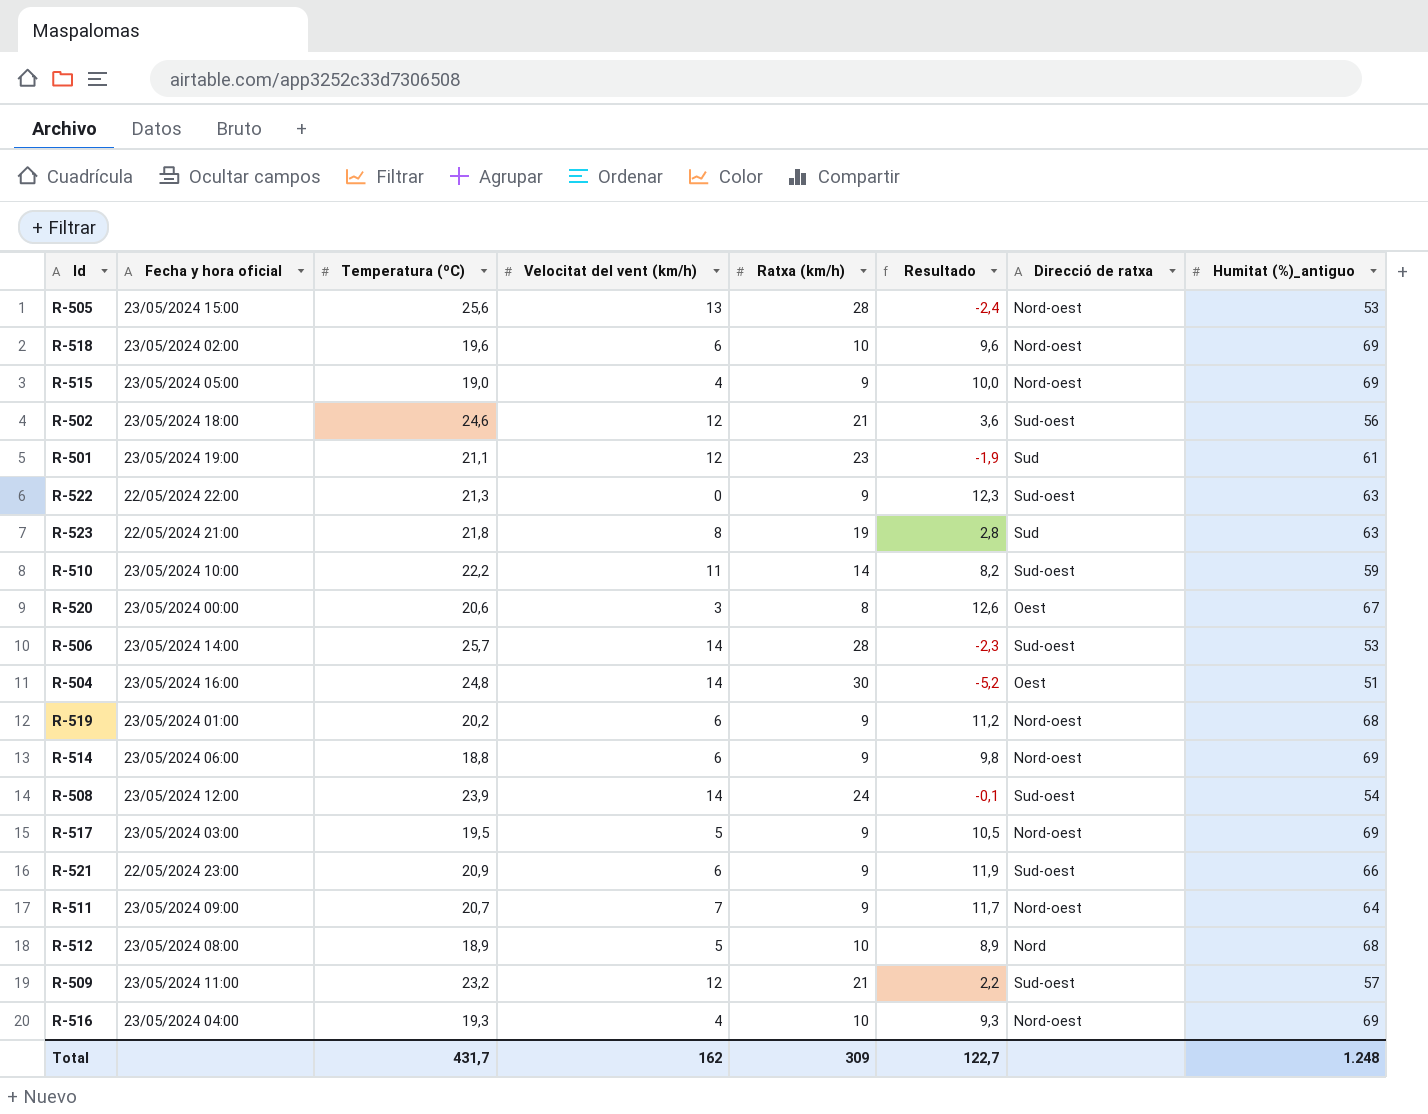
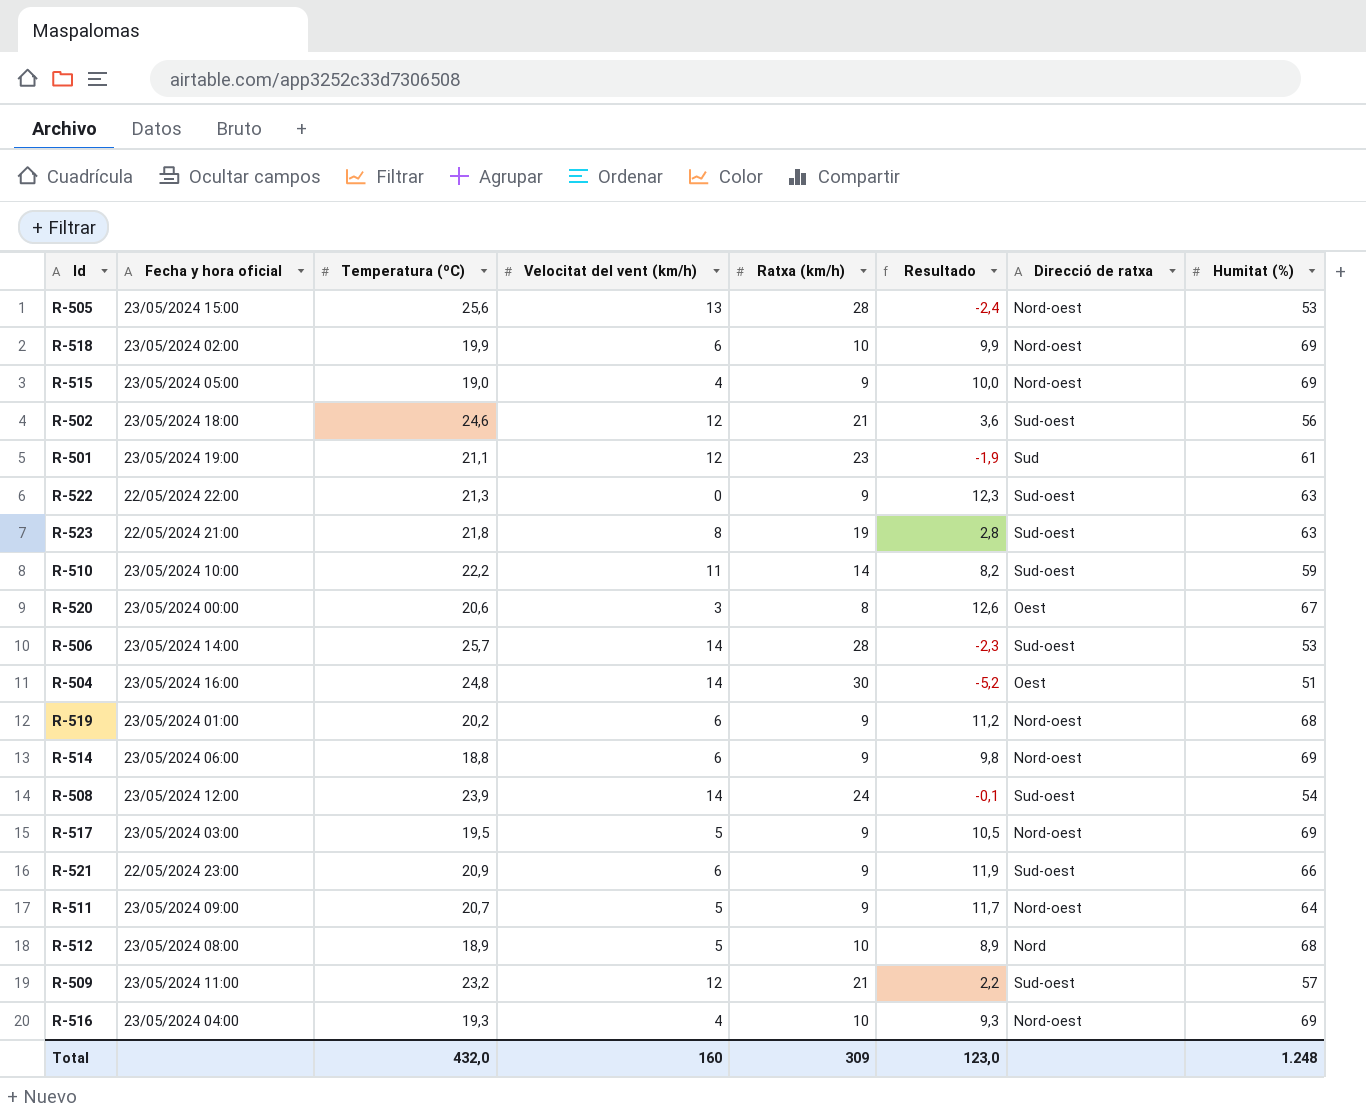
column name: Humitat (%)_antiguo -> Humitat (%)
R-518 | Temperatura (ºC): 19,6 -> 19,9
R-518 | Resultado: 9,6 -> 9,9
R-523 | Direcció de ratxa: Sud -> Sud-oest
R-511 | Velocitat del vent (km/h): 7 -> 5
Total | Temperatura (ºC): 431,7 -> 432,0
Total | Velocitat del vent (km/h): 162 -> 160
Total | Resultado: 122,7 -> 123,0

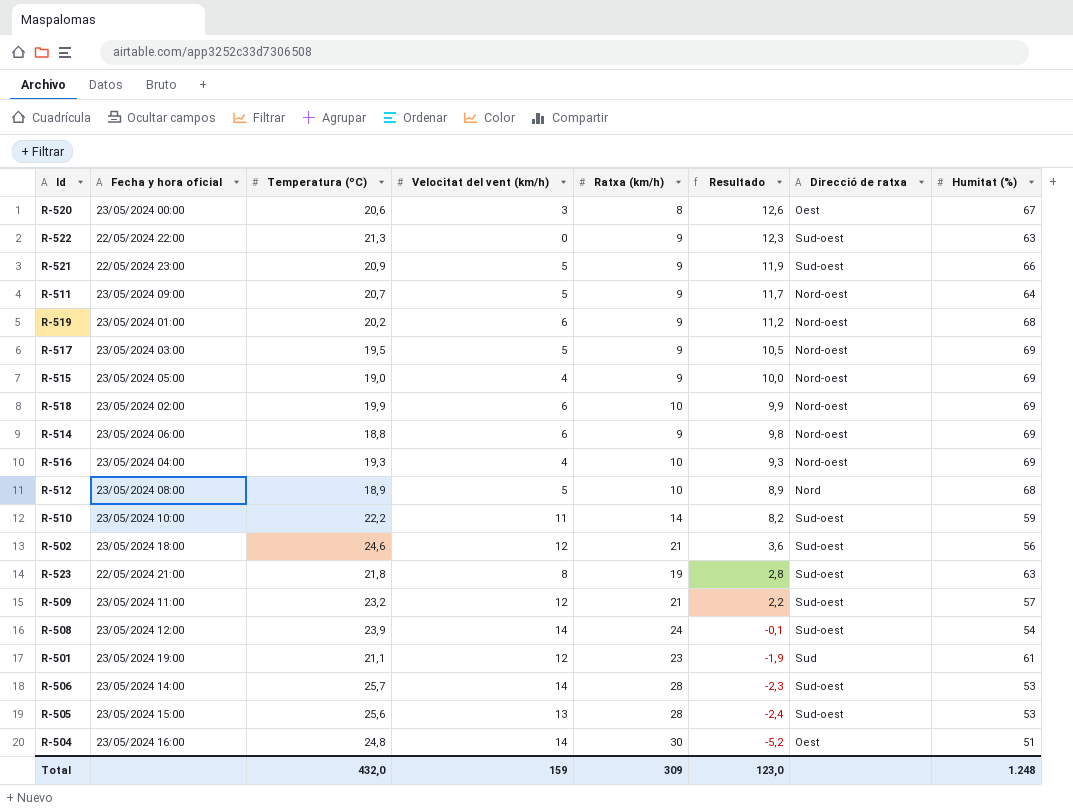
row order: none -> Resultado descending
R-521 | Velocitat del vent (km/h): 6 -> 5
R-505 | Direcció de ratxa: Nord-oest -> Sud-oest
Total | Velocitat del vent (km/h): 160 -> 159

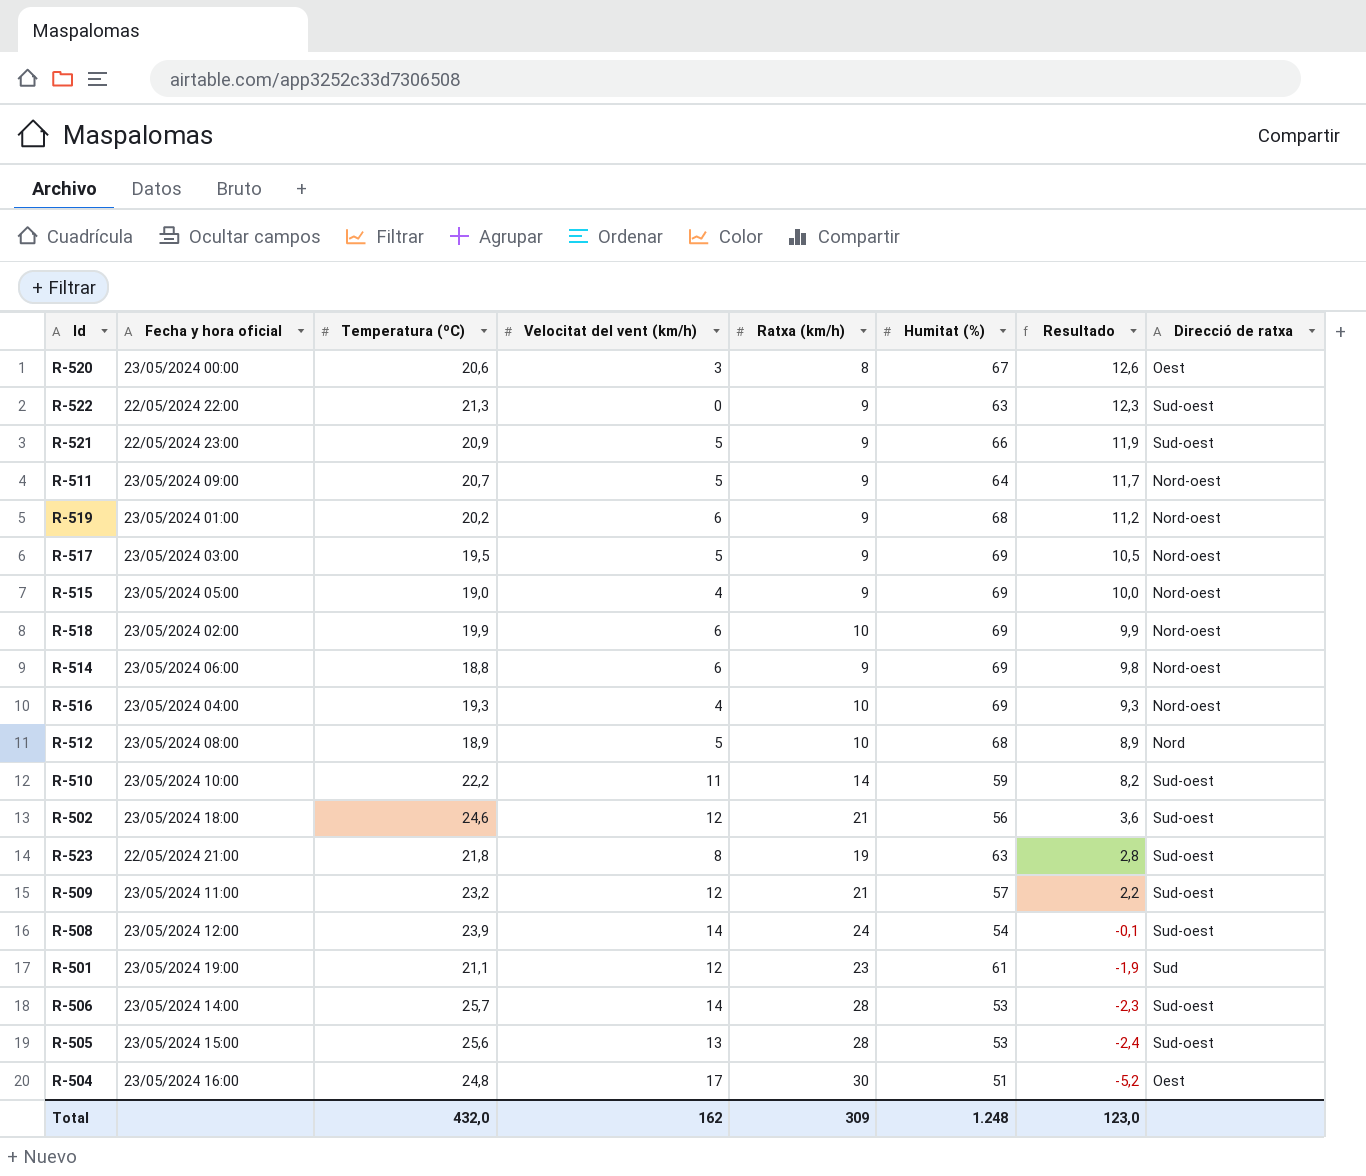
column Humitat (%) | position: 8 -> 6
R-504 | Velocitat del vent (km/h): 14 -> 17
Total | Velocitat del vent (km/h): 159 -> 162

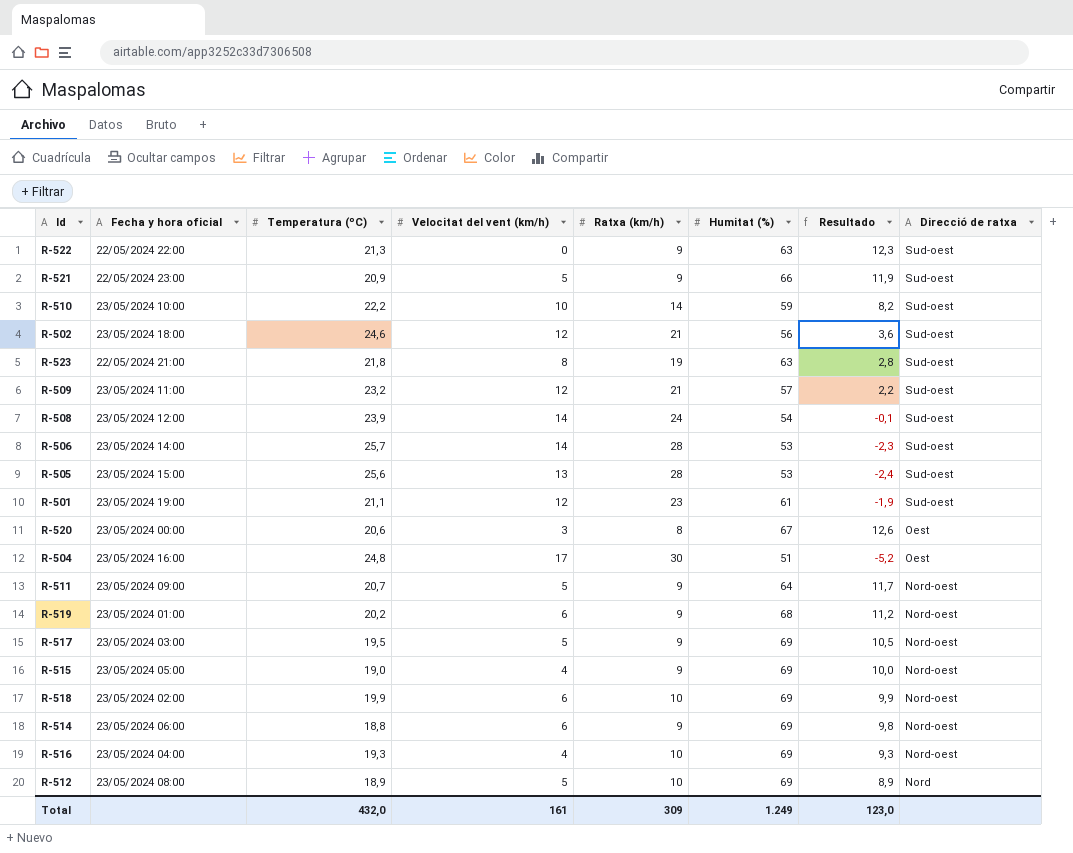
row order: Resultado descending -> Direcció de ratxa descending
R-510 | Velocitat del vent (km/h): 11 -> 10
R-501 | Direcció de ratxa: Sud -> Sud-oest
R-512 | Humitat (%): 68 -> 69
Total | Velocitat del vent (km/h): 162 -> 161
Total | Humitat (%): 1.248 -> 1.249

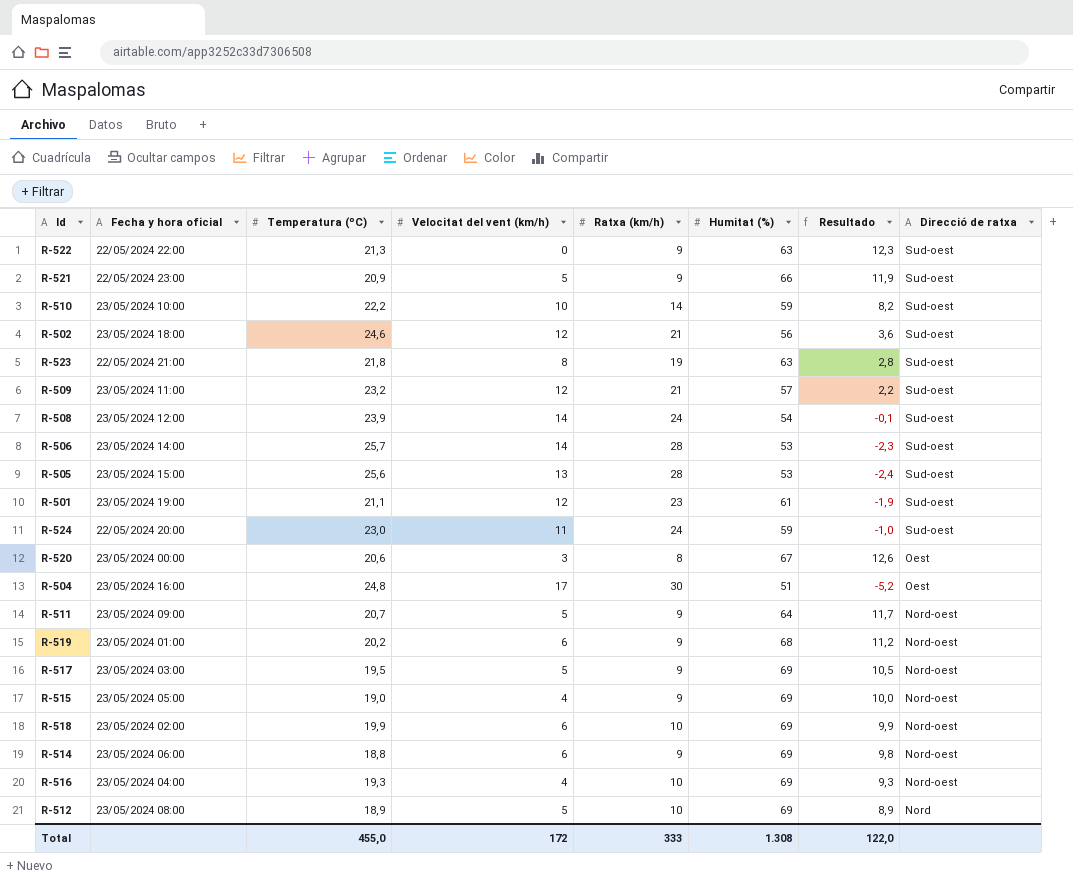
row R-524: none -> 22/05/2024 20:00 | 23,0 | 11 | 24 | 59 | -1,0 | Sud-oest
Total | Temperatura (ºC): 432,0 -> 455,0
Total | Velocitat del vent (km/h): 161 -> 172
Total | Ratxa (km/h): 309 -> 333
Total | Humitat (%): 1.249 -> 1.308
Total | Resultado: 123,0 -> 122,0

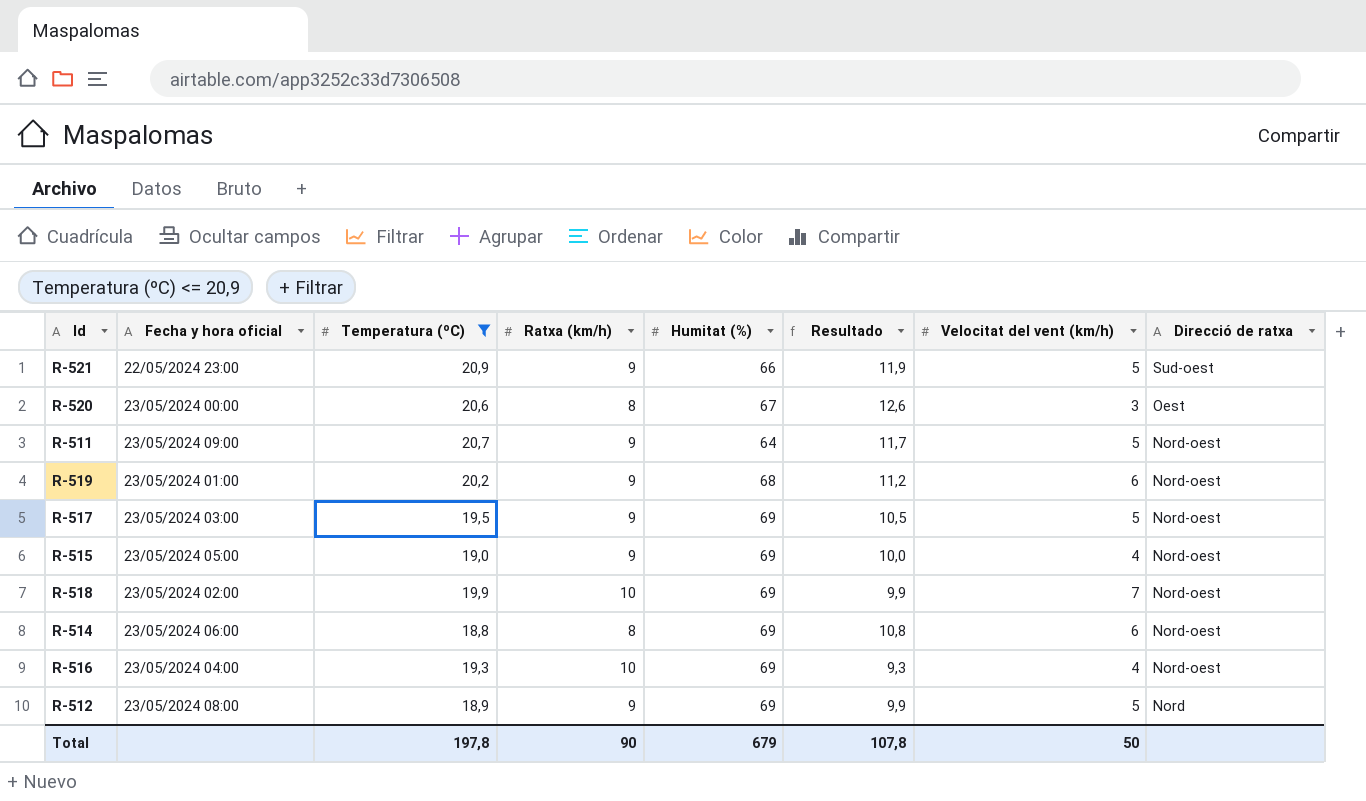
filter: none -> Temperatura (ºC) <= 20,9
column Velocitat del vent (km/h) | position: 4 -> 7
R-518 | Velocitat del vent (km/h): 6 -> 7
R-514 | Ratxa (km/h): 9 -> 8
R-514 | Resultado: 9,8 -> 10,8
R-512 | Ratxa (km/h): 10 -> 9
R-512 | Resultado: 8,9 -> 9,9
Total | Temperatura (ºC): 455,0 -> 197,8
Total | Ratxa (km/h): 333 -> 90
Total | Humitat (%): 1.308 -> 679
Total | Resultado: 122,0 -> 107,8
Total | Velocitat del vent (km/h): 172 -> 50

